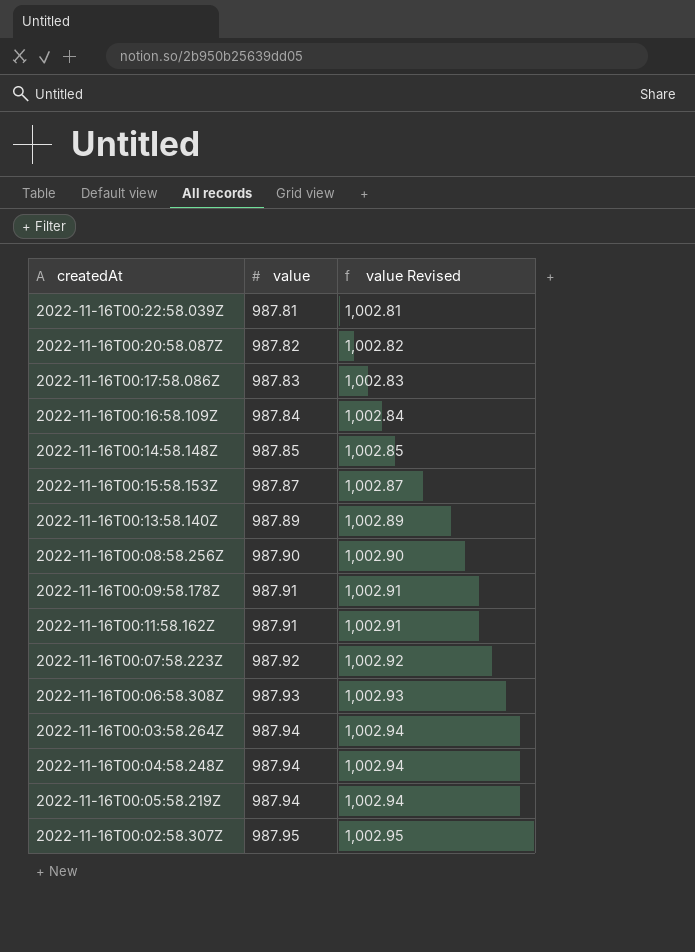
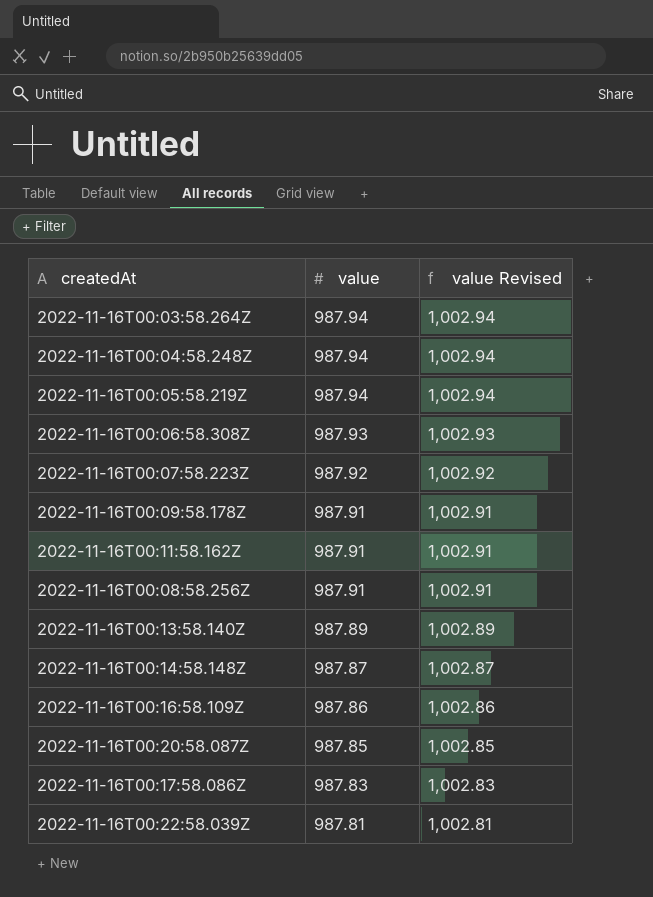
row order: value ascending -> value descending
row 2022-11-16T00:15:58.153Z: 987.87 | 1,002.87 -> none
row 2022-11-16T00:02:58.307Z: 987.95 | 1,002.95 -> none
2022-11-16T00:08:58.256Z | value: 987.90 -> 987.91
2022-11-16T00:08:58.256Z | value Revised: 1,002.90 -> 1,002.91
2022-11-16T00:14:58.148Z | value: 987.85 -> 987.87
2022-11-16T00:14:58.148Z | value Revised: 1,002.85 -> 1,002.87
2022-11-16T00:16:58.109Z | value: 987.84 -> 987.86
2022-11-16T00:16:58.109Z | value Revised: 1,002.84 -> 1,002.86
2022-11-16T00:20:58.087Z | value: 987.82 -> 987.85
2022-11-16T00:20:58.087Z | value Revised: 1,002.82 -> 1,002.85

